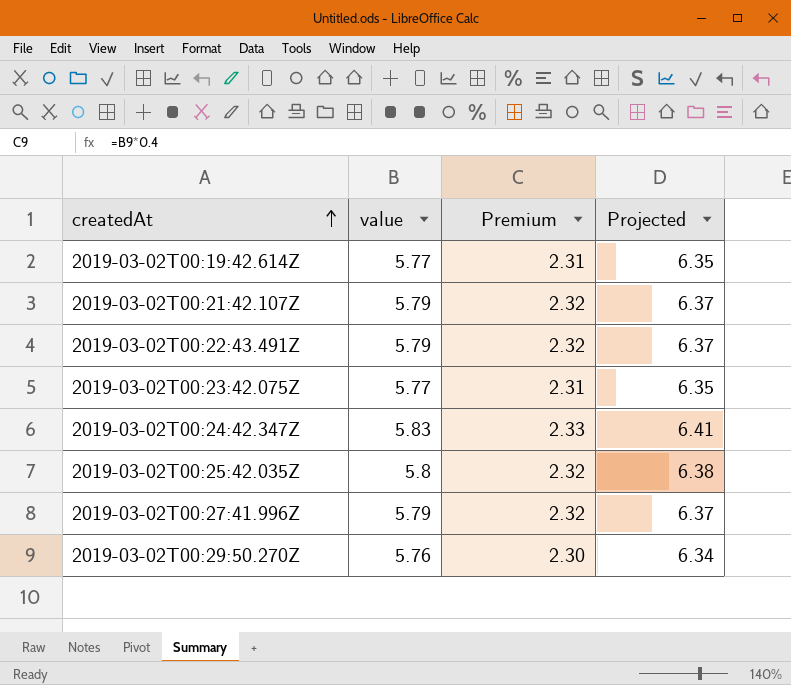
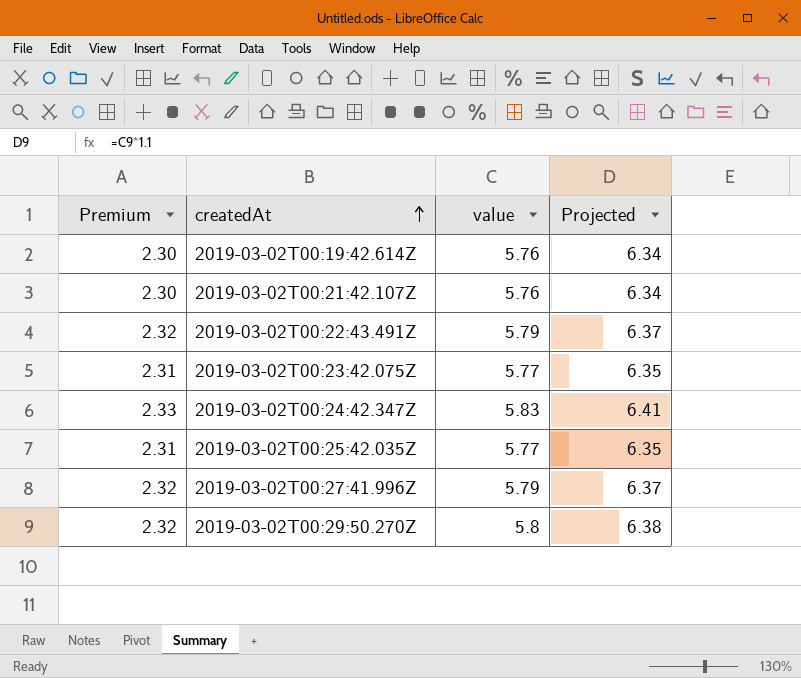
column Premium | position: 3 -> 1
2019-03-02T00:19:42.614Z | Premium: 2.31 -> 2.30
2019-03-02T00:19:42.614Z | value: 5.77 -> 5.76
2019-03-02T00:19:42.614Z | Projected: 6.35 -> 6.34
2019-03-02T00:21:42.107Z | Premium: 2.32 -> 2.30
2019-03-02T00:21:42.107Z | value: 5.79 -> 5.76
2019-03-02T00:21:42.107Z | Projected: 6.37 -> 6.34
2019-03-02T00:25:42.035Z | Premium: 2.32 -> 2.31
2019-03-02T00:25:42.035Z | value: 5.8 -> 5.77
2019-03-02T00:25:42.035Z | Projected: 6.38 -> 6.35
2019-03-02T00:29:50.270Z | Premium: 2.30 -> 2.32
2019-03-02T00:29:50.270Z | value: 5.76 -> 5.8
2019-03-02T00:29:50.270Z | Projected: 6.34 -> 6.38

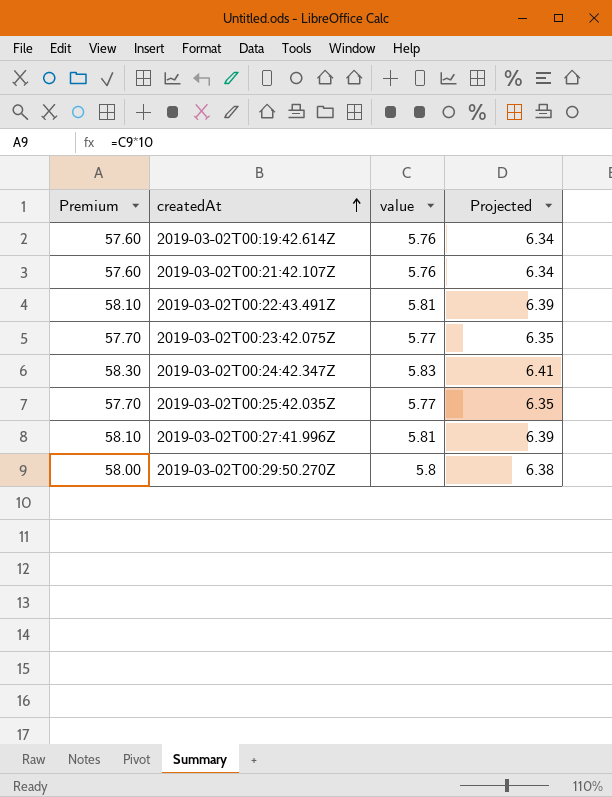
column Premium | formula: [value] * 0.4 -> [value] * 10
2019-03-02T00:22:43.491Z | value: 5.79 -> 5.81
2019-03-02T00:22:43.491Z | Projected: 6.37 -> 6.39
2019-03-02T00:27:41.996Z | value: 5.79 -> 5.81
2019-03-02T00:27:41.996Z | Projected: 6.37 -> 6.39

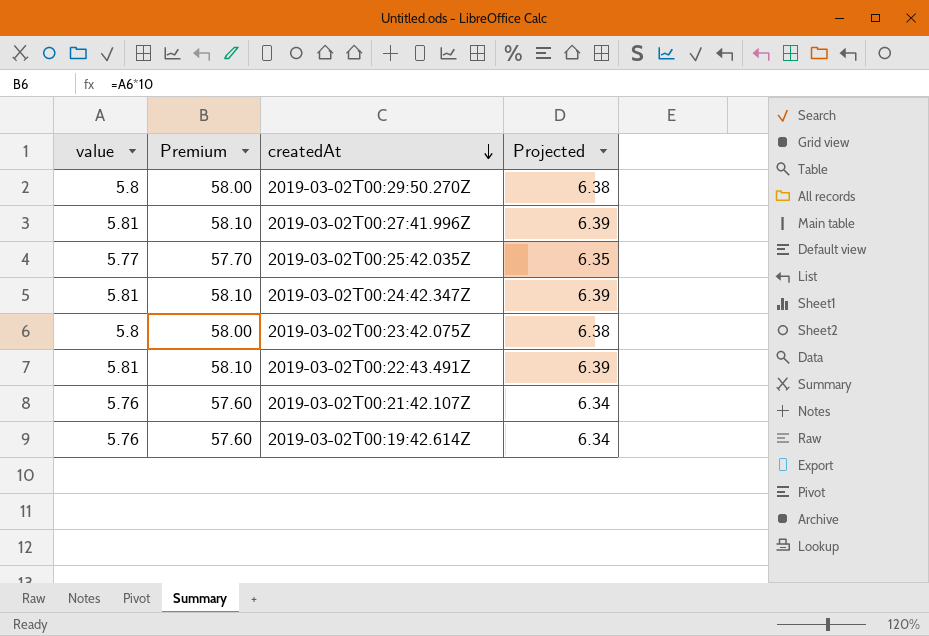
row order: createdAt ascending -> createdAt descending
column value | position: 3 -> 1
2019-03-02T00:24:42.347Z | value: 5.83 -> 5.81
2019-03-02T00:24:42.347Z | Premium: 58.30 -> 58.10
2019-03-02T00:24:42.347Z | Projected: 6.41 -> 6.39
2019-03-02T00:23:42.075Z | value: 5.77 -> 5.8
2019-03-02T00:23:42.075Z | Premium: 57.70 -> 58.00
2019-03-02T00:23:42.075Z | Projected: 6.35 -> 6.38

